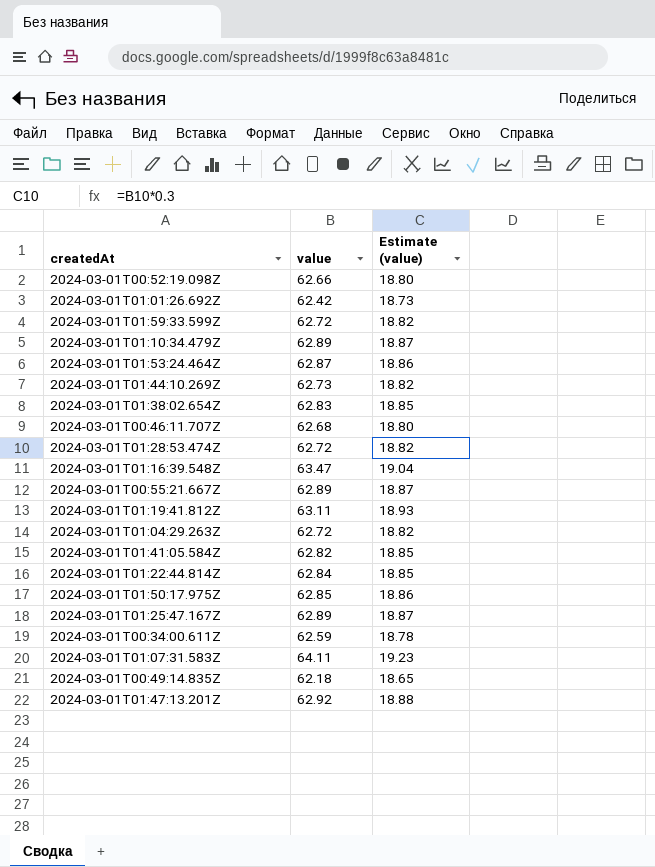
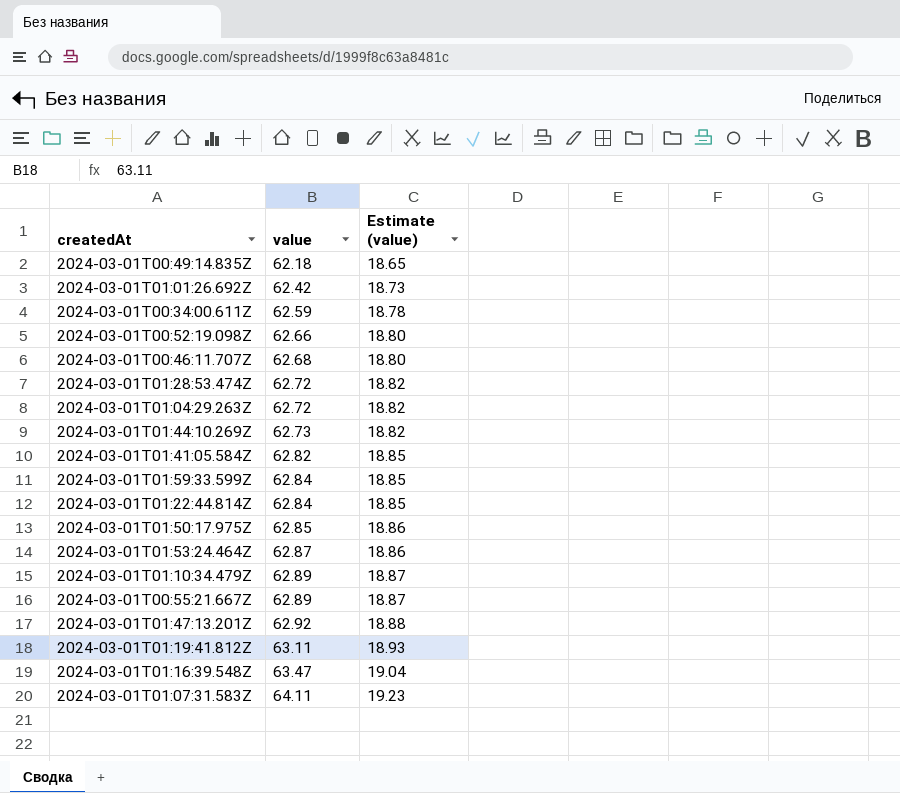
row order: none -> value ascending
row 2024-03-01T01:38:02.654Z: 62.83 | 18.85 -> none
row 2024-03-01T01:25:47.167Z: 62.89 | 18.87 -> none
2024-03-01T01:59:33.599Z | value: 62.72 -> 62.84
2024-03-01T01:59:33.599Z | Estimate (value): 18.82 -> 18.85

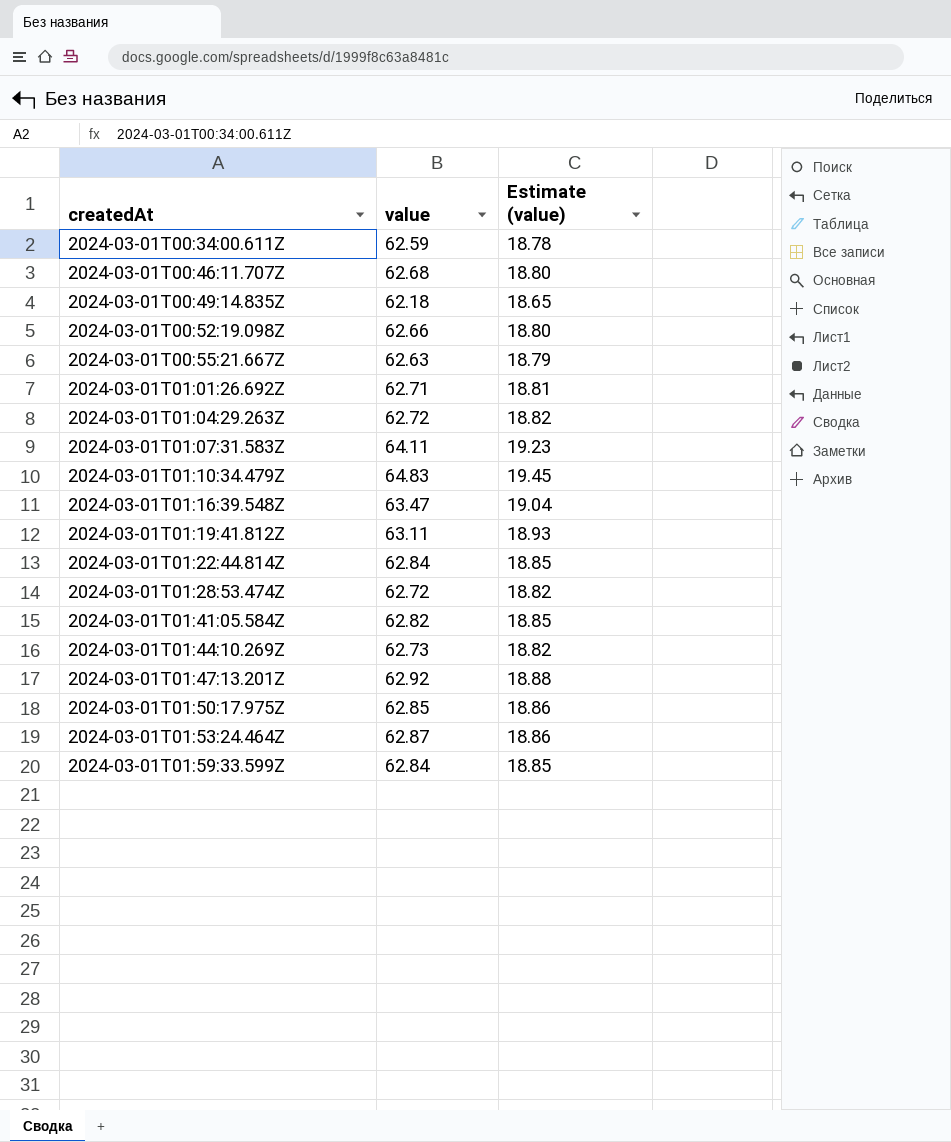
row order: value ascending -> createdAt ascending
2024-03-01T00:55:21.667Z | value: 62.89 -> 62.63
2024-03-01T00:55:21.667Z | Estimate (value): 18.87 -> 18.79
2024-03-01T01:01:26.692Z | value: 62.42 -> 62.71
2024-03-01T01:01:26.692Z | Estimate (value): 18.73 -> 18.81
2024-03-01T01:10:34.479Z | value: 62.89 -> 64.83
2024-03-01T01:10:34.479Z | Estimate (value): 18.87 -> 19.45

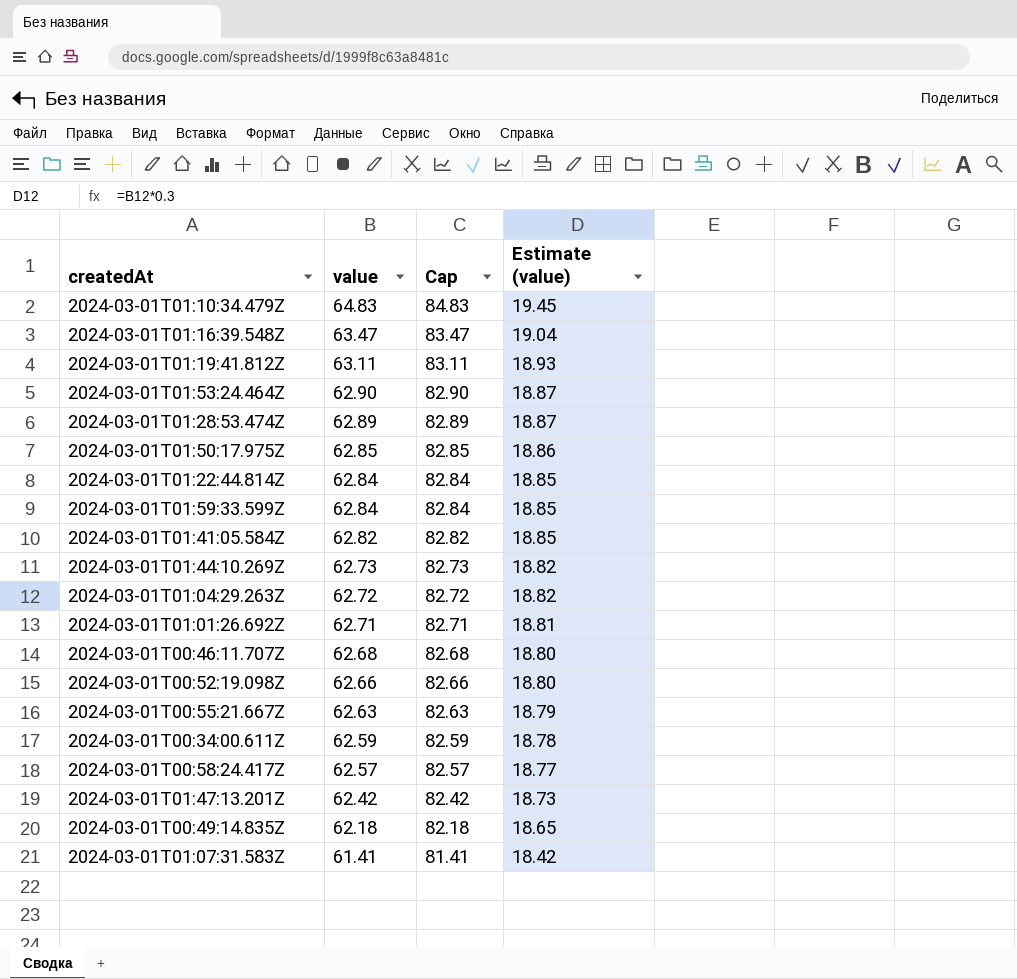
row order: createdAt ascending -> value descending
column Cap | formula: none -> [value] + 20
2024-03-01T01:53:24.464Z | value: 62.87 -> 62.90
2024-03-01T01:53:24.464Z | Estimate (value): 18.86 -> 18.87
2024-03-01T01:28:53.474Z | value: 62.72 -> 62.89
2024-03-01T01:28:53.474Z | Estimate (value): 18.82 -> 18.87
row 2024-03-01T00:58:24.417Z: none -> 62.57 | 82.57 | 18.77
2024-03-01T01:47:13.201Z | value: 62.92 -> 62.42
2024-03-01T01:47:13.201Z | Estimate (value): 18.88 -> 18.73
2024-03-01T01:07:31.583Z | value: 64.11 -> 61.41
2024-03-01T01:07:31.583Z | Estimate (value): 19.23 -> 18.42

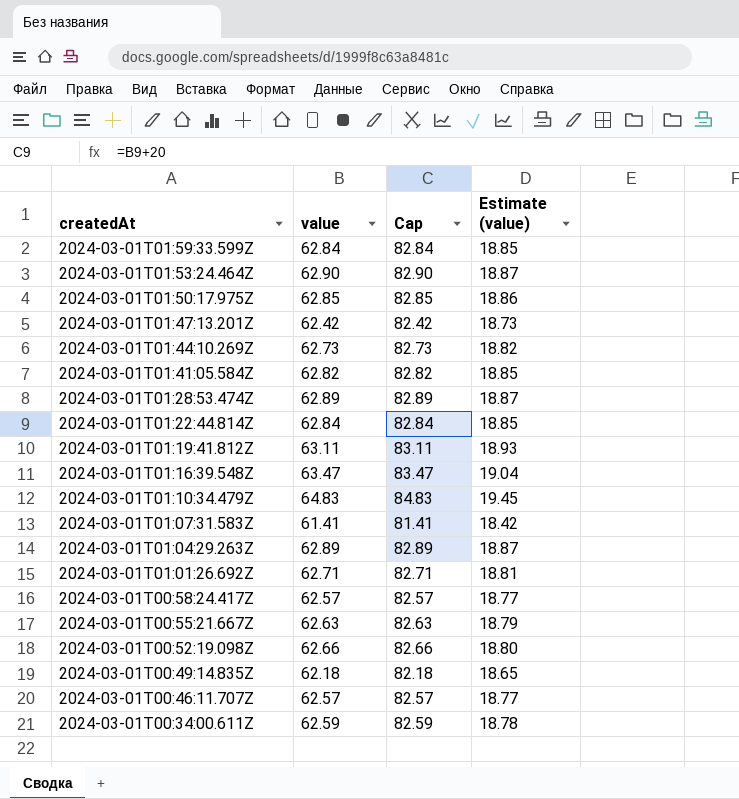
row order: value descending -> createdAt descending
2024-03-01T01:04:29.263Z | value: 62.72 -> 62.89
2024-03-01T01:04:29.263Z | Cap: 82.72 -> 82.89
2024-03-01T01:04:29.263Z | Estimate (value): 18.82 -> 18.87
2024-03-01T00:46:11.707Z | value: 62.68 -> 62.57
2024-03-01T00:46:11.707Z | Cap: 82.68 -> 82.57
2024-03-01T00:46:11.707Z | Estimate (value): 18.80 -> 18.77

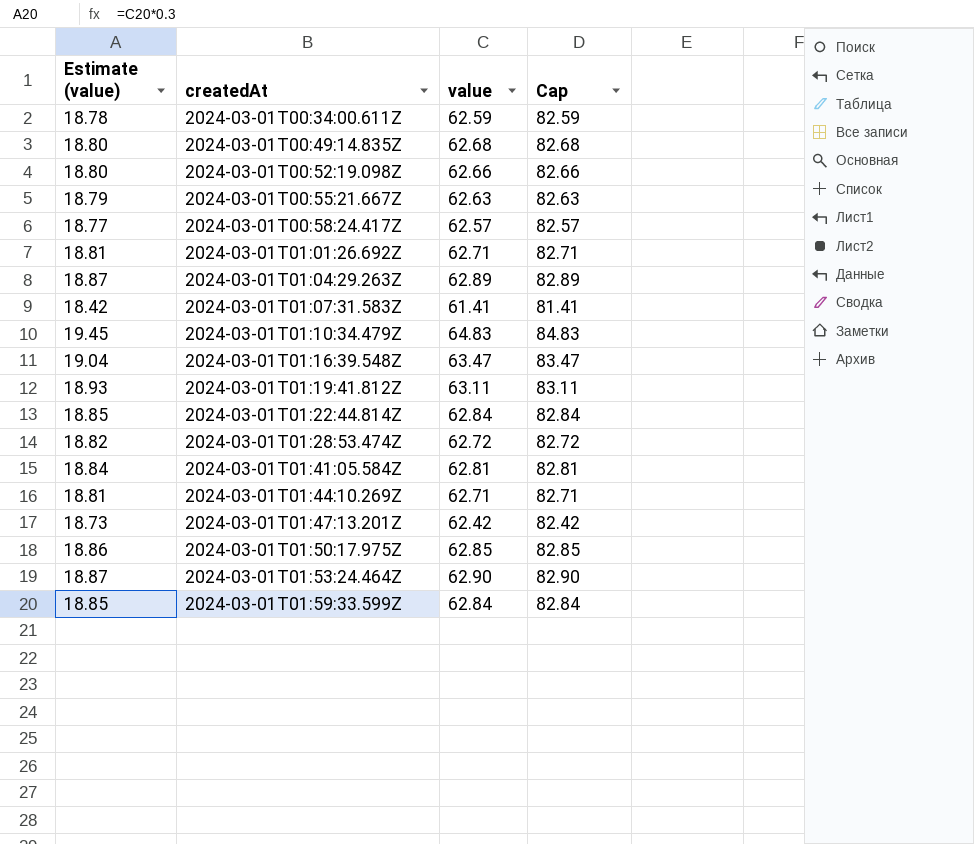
row order: createdAt descending -> createdAt ascending
column Estimate (value) | position: 4 -> 1
row 2024-03-01T00:46:11.707Z: 62.57 | 82.57 | 18.77 -> none
2024-03-01T00:49:14.835Z | Estimate (value): 18.65 -> 18.80
2024-03-01T00:49:14.835Z | value: 62.18 -> 62.68
2024-03-01T00:49:14.835Z | Cap: 82.18 -> 82.68
2024-03-01T01:28:53.474Z | Estimate (value): 18.87 -> 18.82
2024-03-01T01:28:53.474Z | value: 62.89 -> 62.72
2024-03-01T01:28:53.474Z | Cap: 82.89 -> 82.72
2024-03-01T01:41:05.584Z | Estimate (value): 18.85 -> 18.84
2024-03-01T01:41:05.584Z | value: 62.82 -> 62.81
2024-03-01T01:41:05.584Z | Cap: 82.82 -> 82.81
2024-03-01T01:44:10.269Z | Estimate (value): 18.82 -> 18.81
2024-03-01T01:44:10.269Z | value: 62.73 -> 62.71
2024-03-01T01:44:10.269Z | Cap: 82.73 -> 82.71

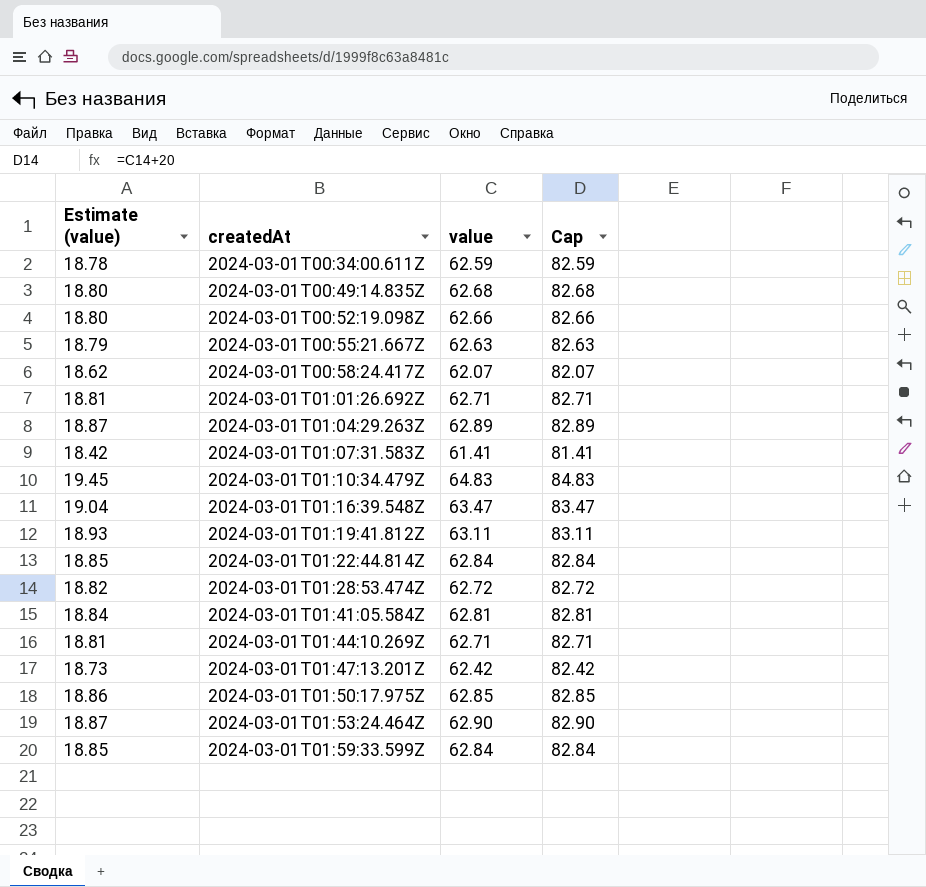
2024-03-01T00:58:24.417Z | Estimate (value): 18.77 -> 18.62
2024-03-01T00:58:24.417Z | value: 62.57 -> 62.07
2024-03-01T00:58:24.417Z | Cap: 82.57 -> 82.07

